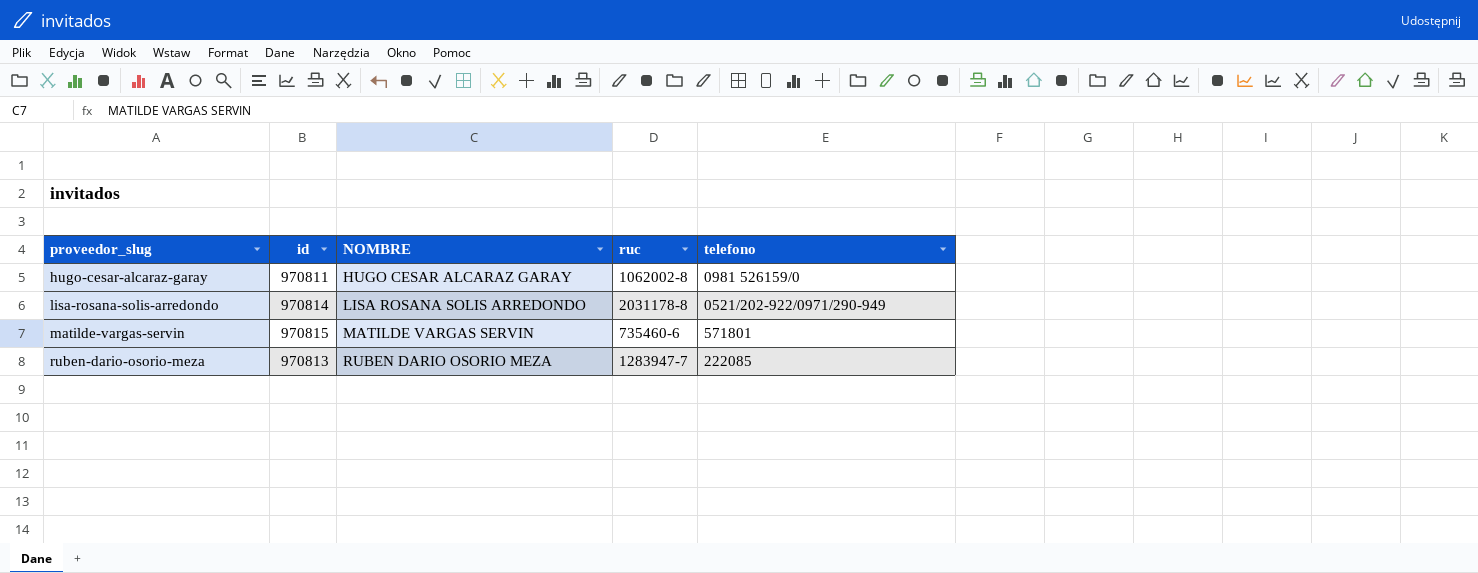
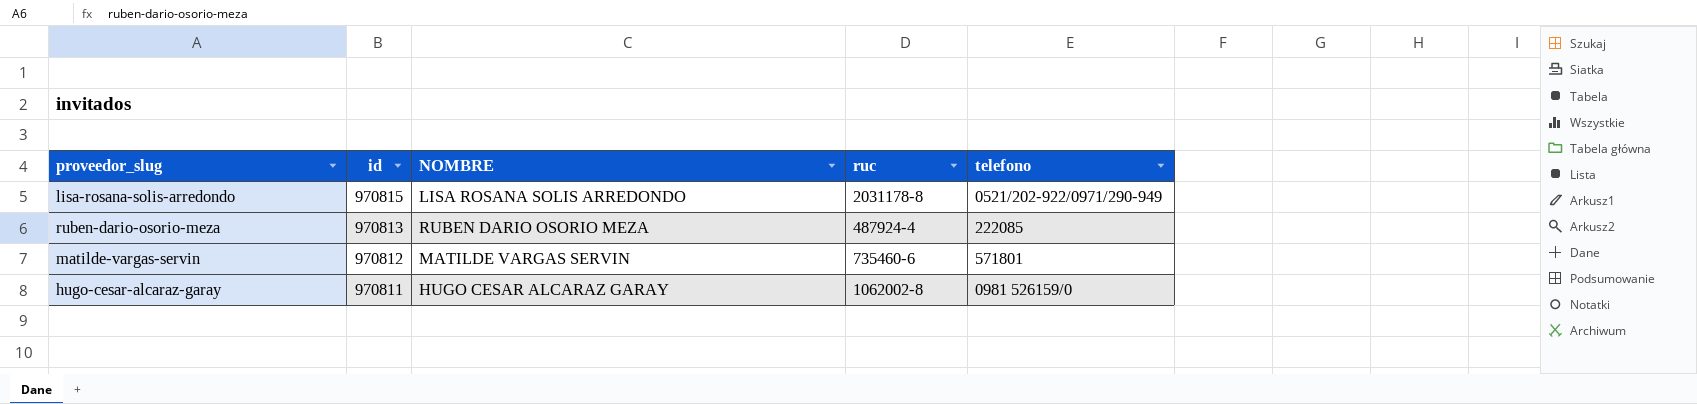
row order: proveedor_slug ascending -> id descending
lisa-rosana-solis-arredondo | id: 970814 -> 970815
ruben-dario-osorio-meza | ruc: 1283947-7 -> 487924-4
matilde-vargas-servin | id: 970815 -> 970812

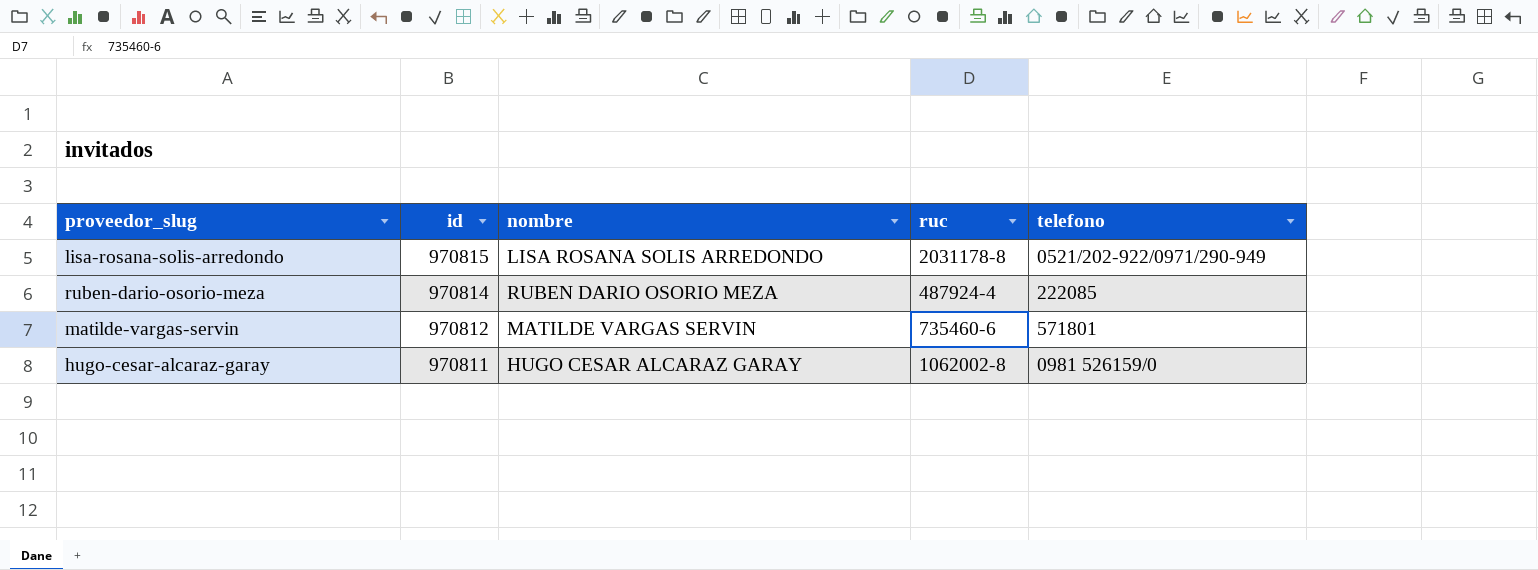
column name: NOMBRE -> nombre
ruben-dario-osorio-meza | id: 970813 -> 970814

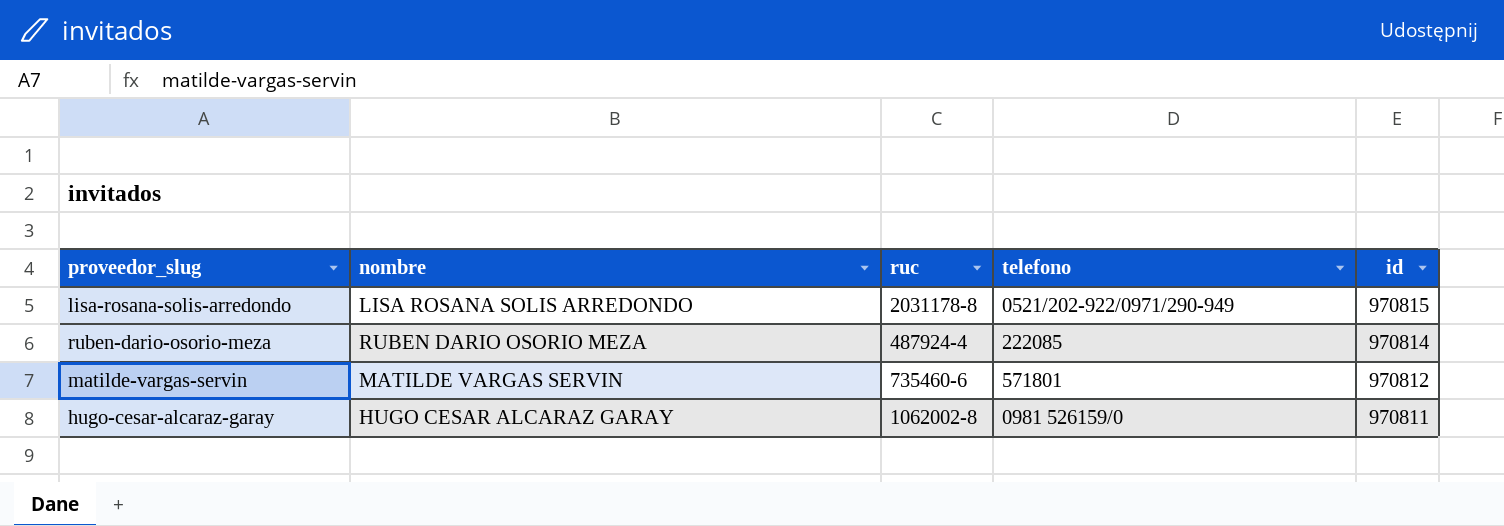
column id | position: 2 -> 5

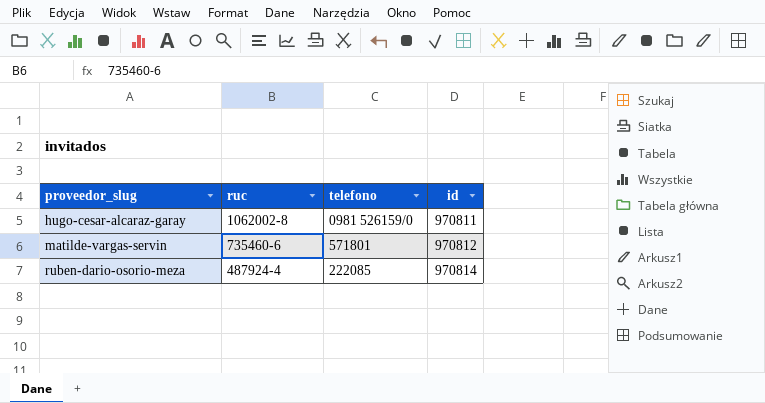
row order: id descending -> proveedor_slug ascending
column nombre | position: 2 -> none
row lisa-rosana-solis-arredondo: LISA ROSANA SOLIS ARREDONDO | 2031178-8 | 0521/202-922/0971/290-949 | 970815 -> none

